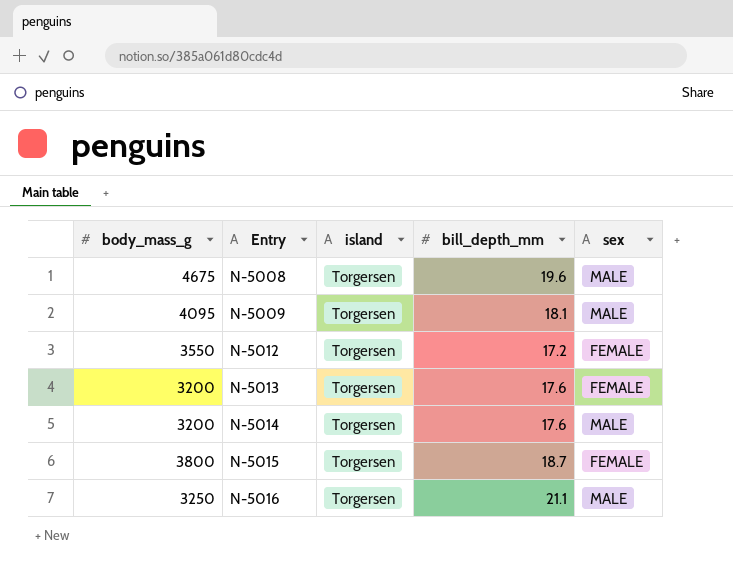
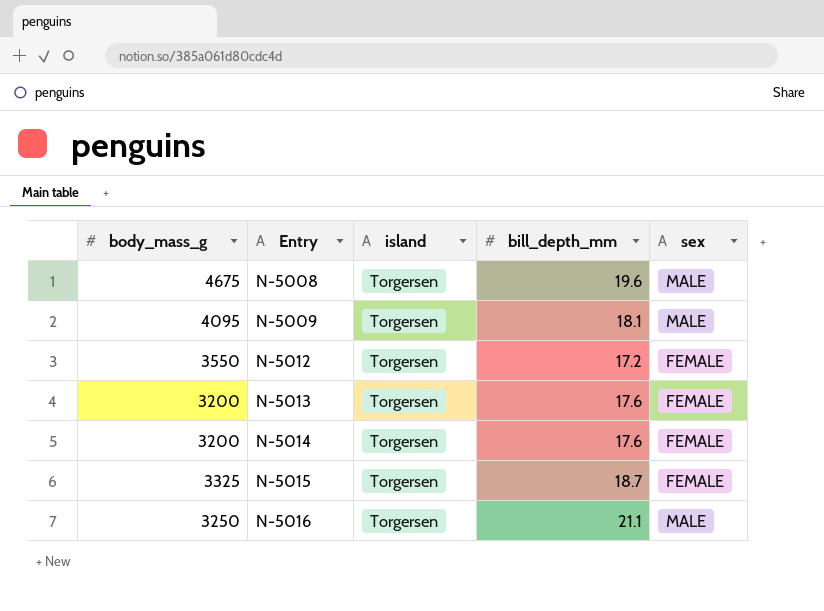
N-5014 | sex: MALE -> FEMALE
N-5015 | body_mass_g: 3800 -> 3325

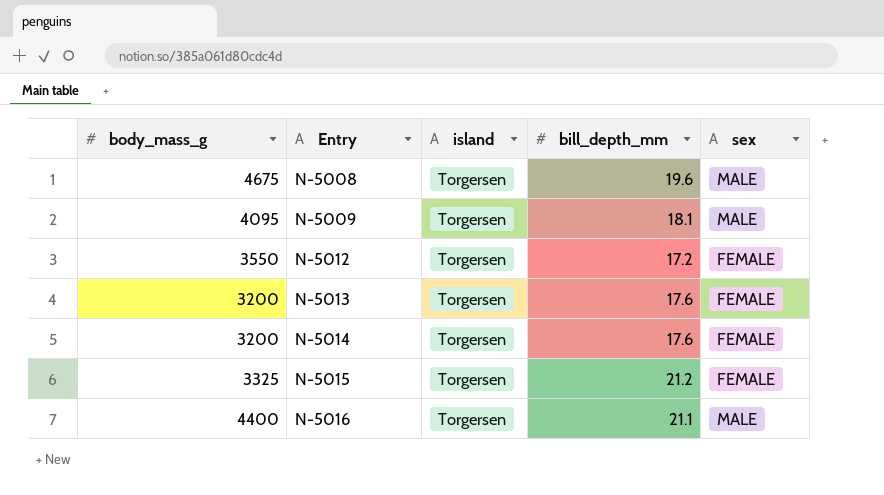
N-5015 | bill_depth_mm: 18.7 -> 21.2
N-5016 | body_mass_g: 3250 -> 4400

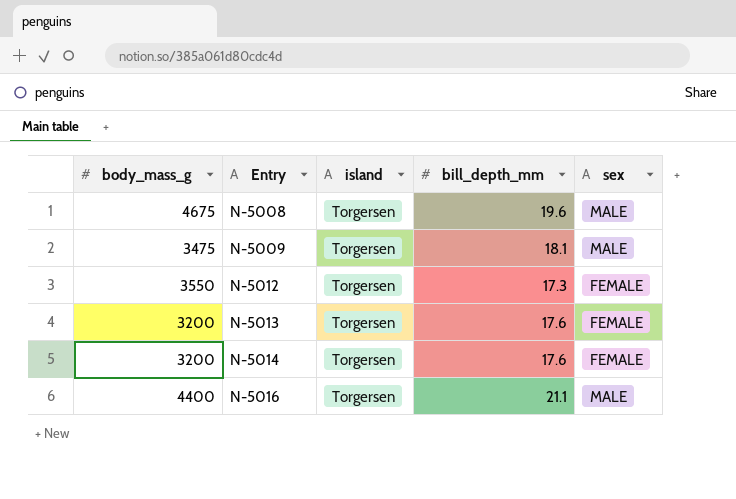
row N-5015: 3325 | Torgersen | 21.2 | FEMALE -> none
N-5009 | body_mass_g: 4095 -> 3475
N-5012 | bill_depth_mm: 17.2 -> 17.3

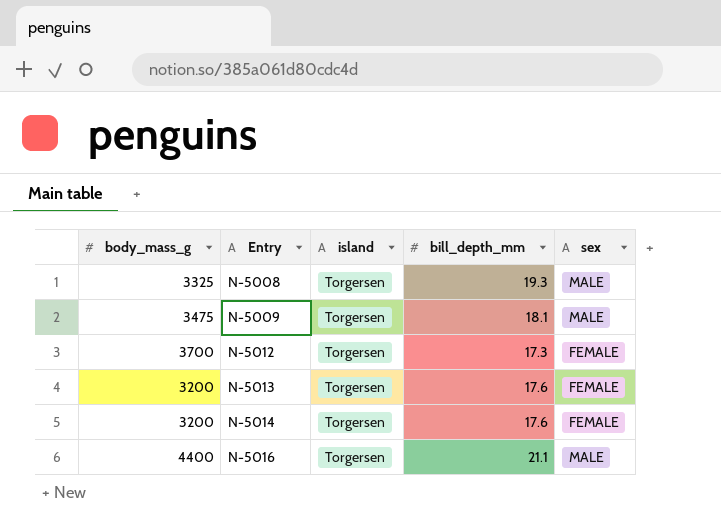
N-5008 | body_mass_g: 4675 -> 3325
N-5008 | bill_depth_mm: 19.6 -> 19.3
N-5012 | body_mass_g: 3550 -> 3700

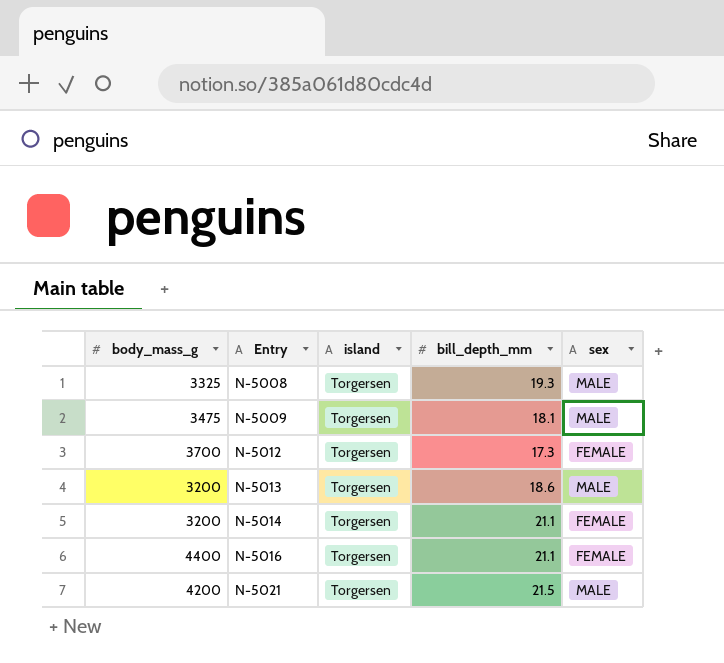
N-5013 | bill_depth_mm: 17.6 -> 18.6
N-5013 | sex: FEMALE -> MALE
N-5014 | bill_depth_mm: 17.6 -> 21.1
N-5016 | sex: MALE -> FEMALE
row N-5021: none -> 4200 | Torgersen | 21.5 | MALE

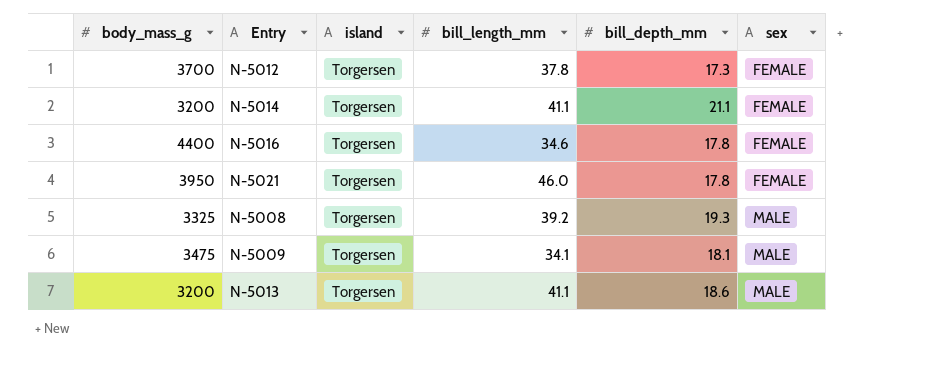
row order: Entry ascending -> sex ascending
column bill_length_mm | position: none -> 4
N-5016 | bill_depth_mm: 21.1 -> 17.8
N-5021 | body_mass_g: 4200 -> 3950
N-5021 | bill_depth_mm: 21.5 -> 17.8
N-5021 | sex: MALE -> FEMALE

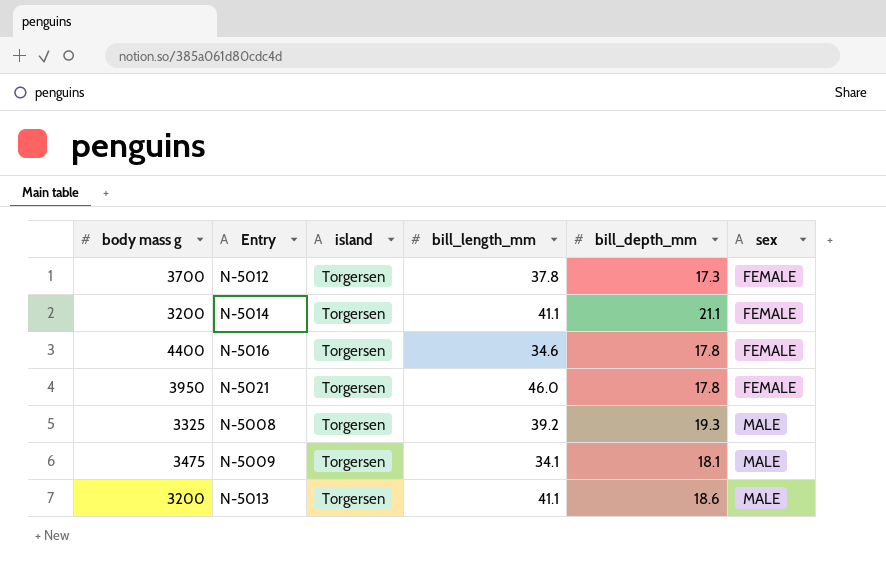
column name: body_mass_g -> body mass g

